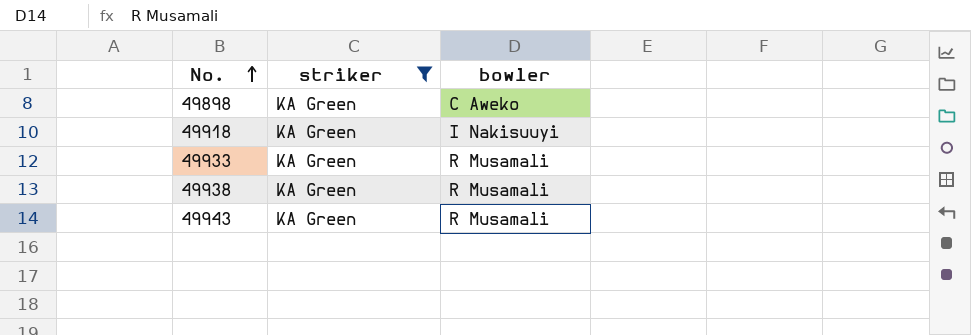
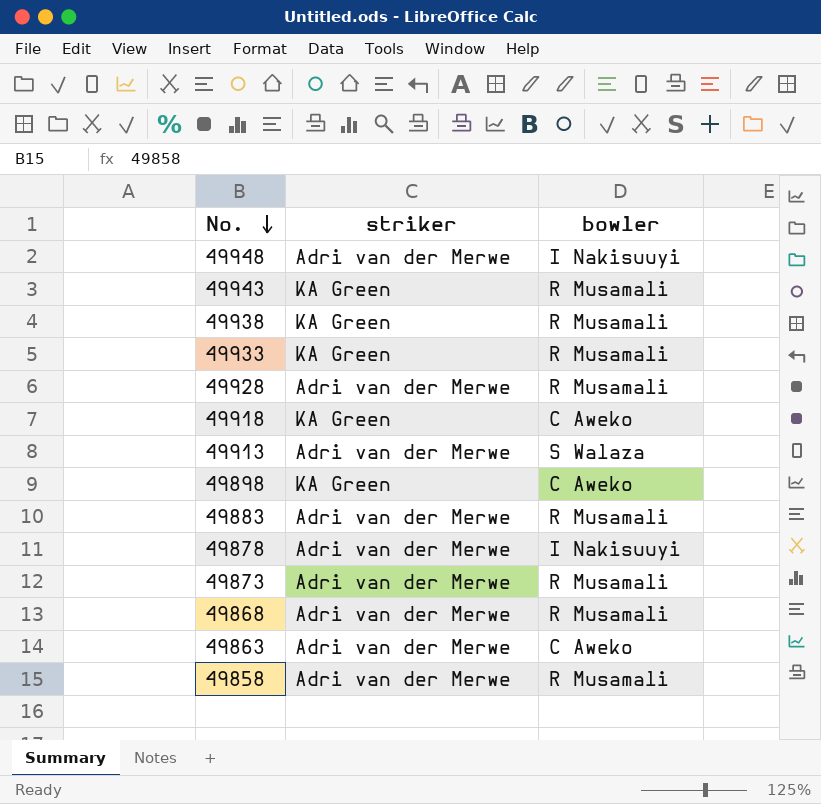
filter: striker = KA Green -> none
row order: No. ascending -> No. descending
49918 | bowler: I Nakisuuyi -> C Aweko

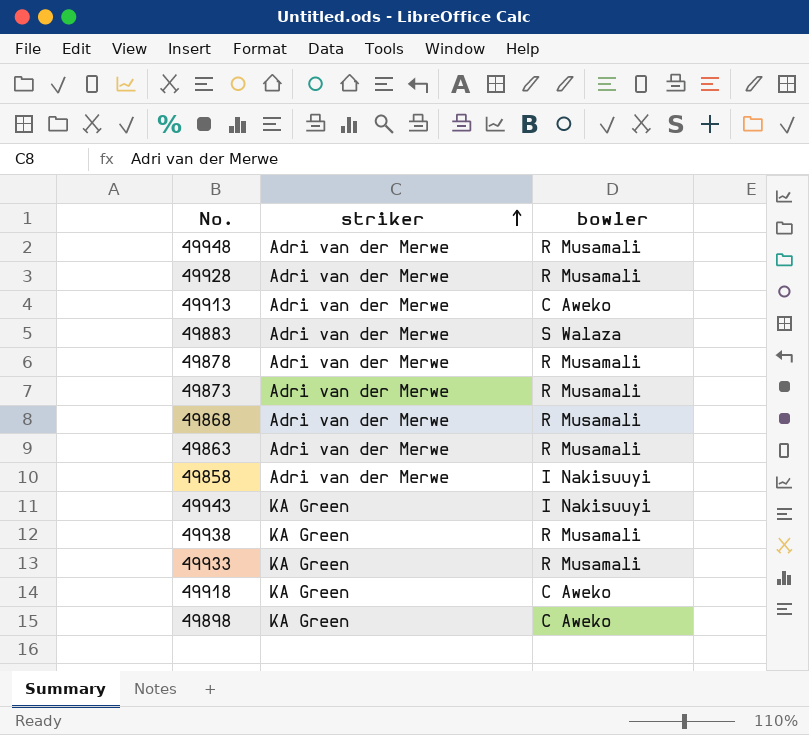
row order: No. descending -> striker ascending
49948 | bowler: I Nakisuuyi -> R Musamali
49913 | bowler: S Walaza -> C Aweko
49883 | bowler: R Musamali -> S Walaza
49878 | bowler: I Nakisuuyi -> R Musamali
49863 | bowler: C Aweko -> R Musamali
49858 | bowler: R Musamali -> I Nakisuuyi
49943 | bowler: R Musamali -> I Nakisuuyi

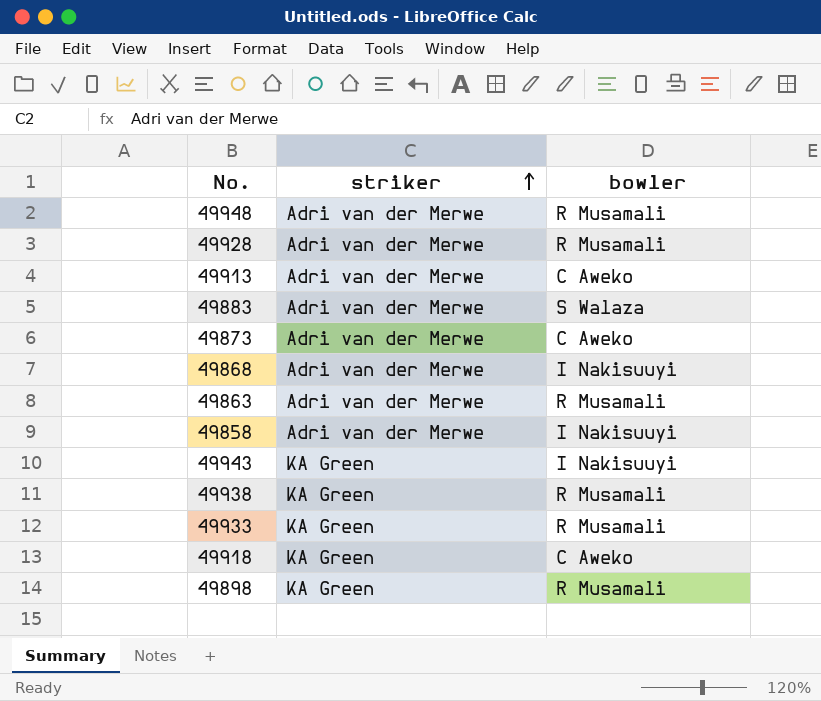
row 49878: Adri van der Merwe | R Musamali -> none
49873 | bowler: R Musamali -> C Aweko
49868 | bowler: R Musamali -> I Nakisuuyi
49898 | bowler: C Aweko -> R Musamali

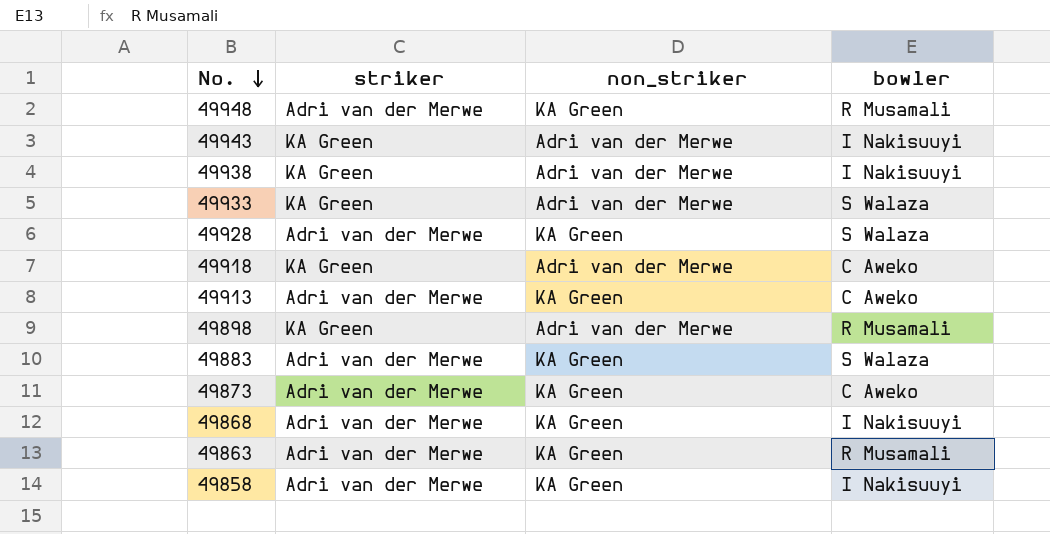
row order: striker ascending -> No. descending
column non_striker | position: none -> 3
49938 | bowler: R Musamali -> I Nakisuuyi
49933 | bowler: R Musamali -> S Walaza
49928 | bowler: R Musamali -> S Walaza

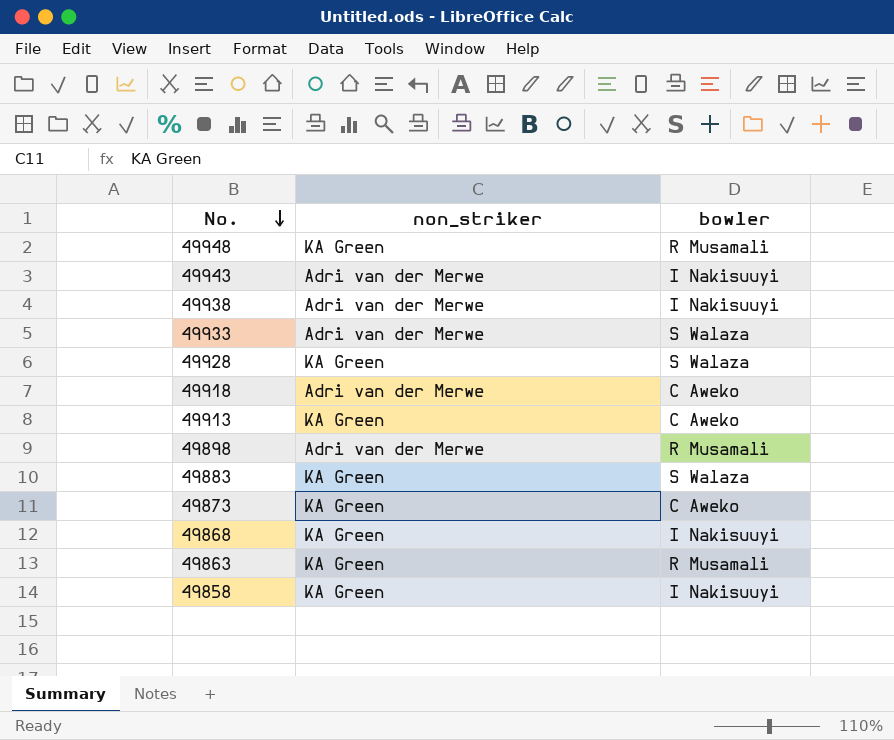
column striker | position: 2 -> none

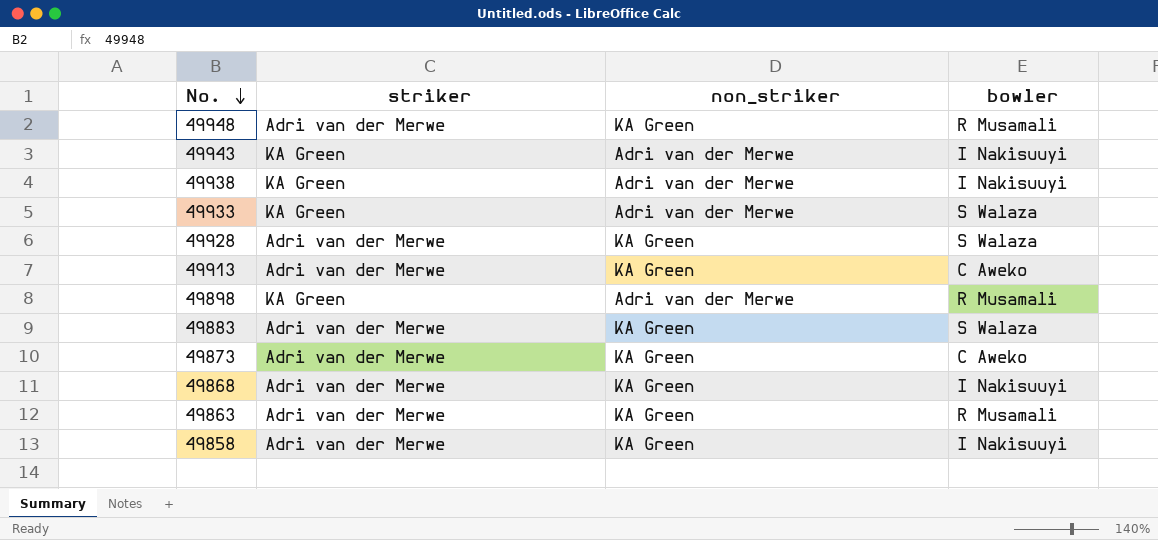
column striker | position: none -> 2
row 49918: Adri van der Merwe | C Aweko -> none

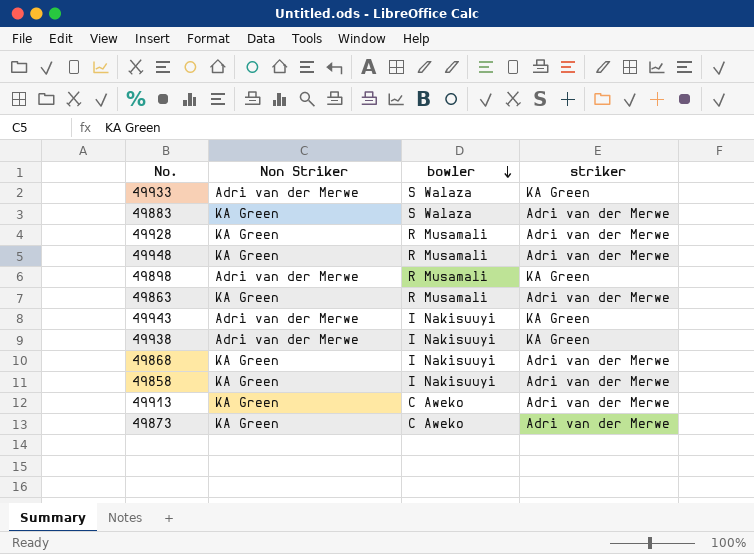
row order: No. descending -> bowler descending
column name: non_striker -> Non Striker
column striker | position: 2 -> 4
49928 | bowler: S Walaza -> R Musamali

